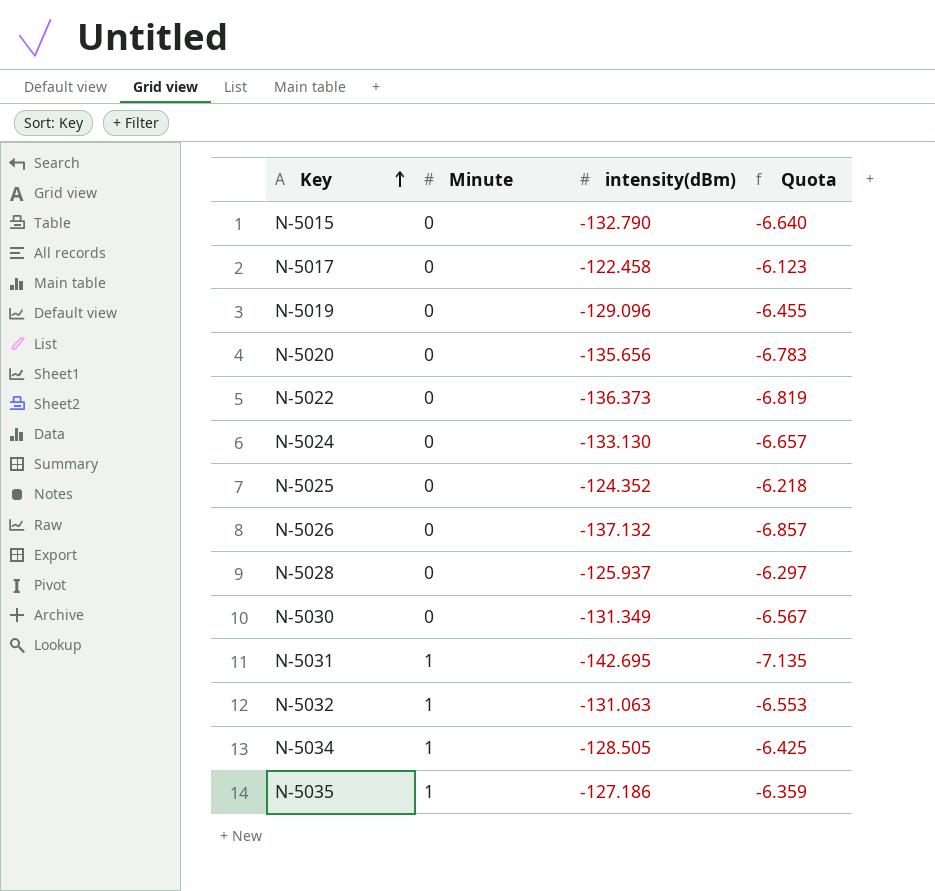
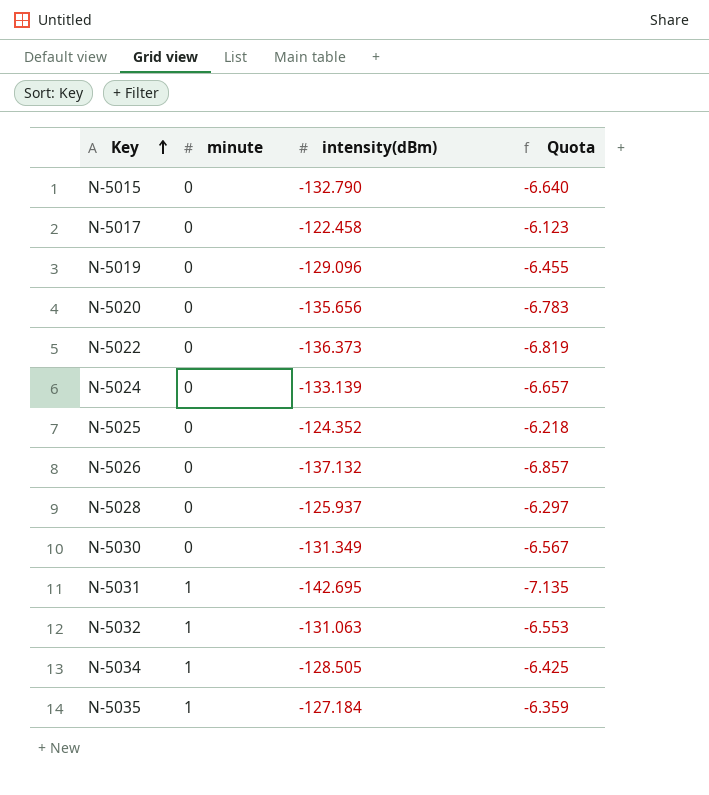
column name: Minute -> minute
N-5024 | intensity(dBm): -133.130 -> -133.139
N-5035 | intensity(dBm): -127.186 -> -127.184

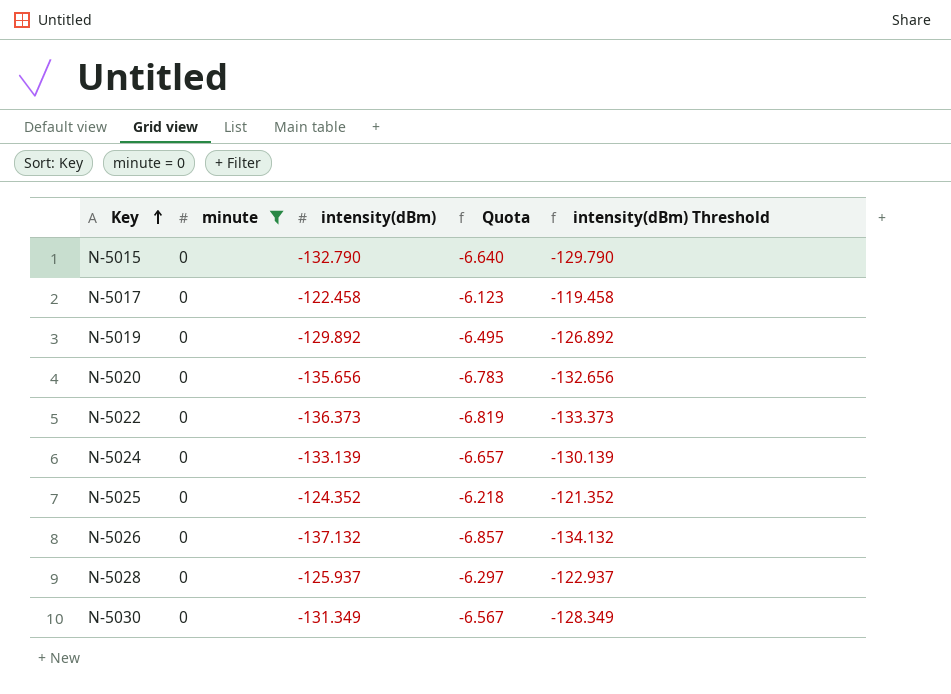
filter: none -> minute = 0
column intensity(dBm) Threshold | formula: none -> [intensity(dBm)] + 3
N-5019 | intensity(dBm): -129.096 -> -129.892
N-5019 | Quota: -6.455 -> -6.495

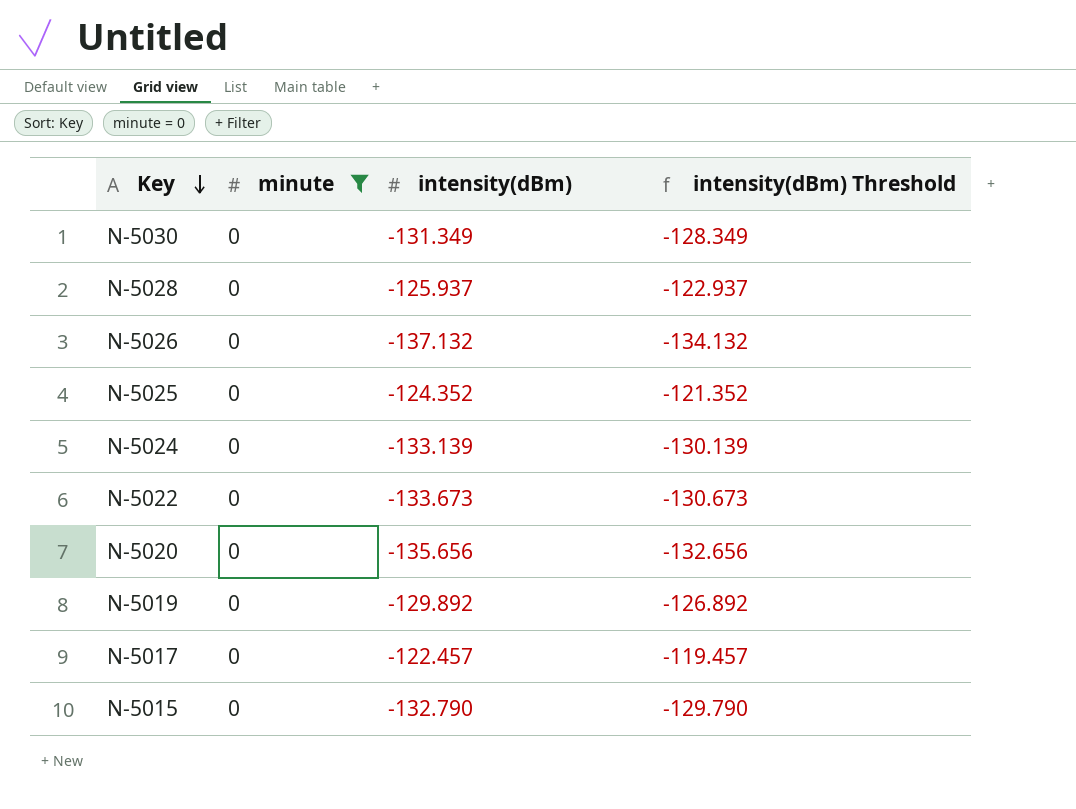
row order: Key ascending -> Key descending
column Quota | formula: [intensity(dBm)] * 0.05 -> none
N-5022 | intensity(dBm): -136.373 -> -133.673
N-5022 | intensity(dBm) Threshold: -133.373 -> -130.673
N-5017 | intensity(dBm): -122.458 -> -122.457
N-5017 | intensity(dBm) Threshold: -119.458 -> -119.457

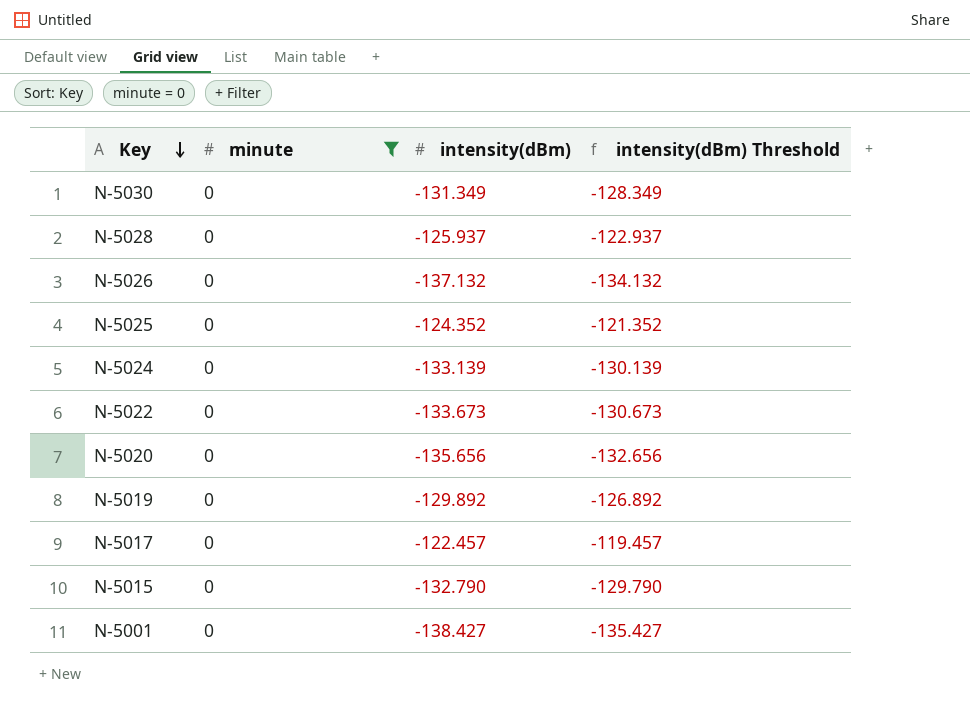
row N-5001: none -> 0 | -138.427 | -135.427

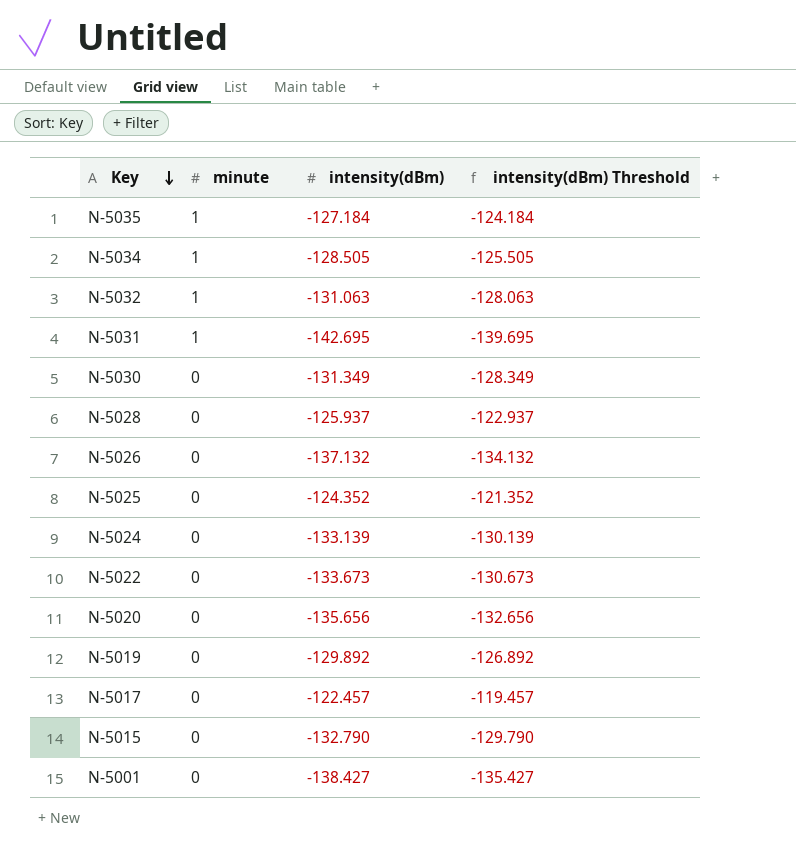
filter: minute = 0 -> none

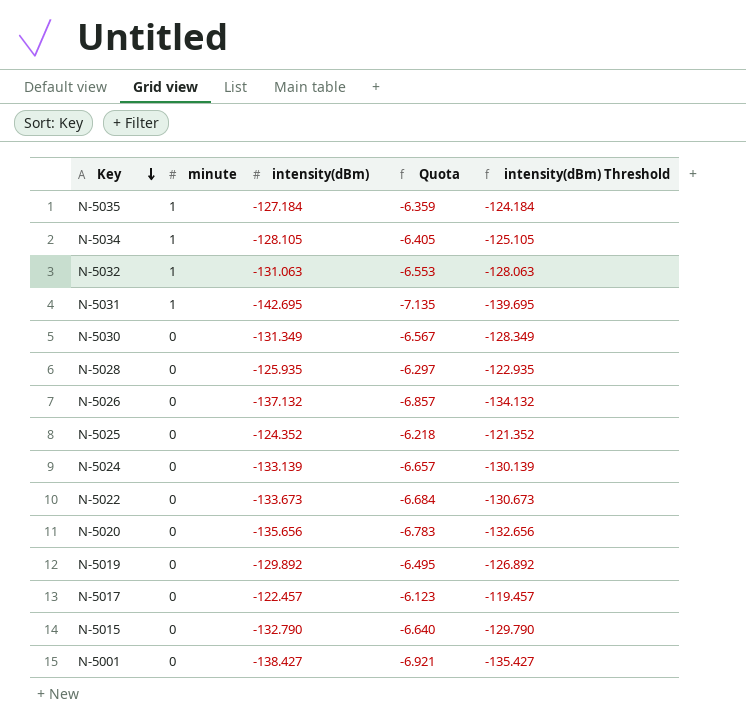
column Quota | formula: none -> [intensity(dBm)] * 0.05
N-5034 | intensity(dBm): -128.505 -> -128.105
N-5034 | intensity(dBm) Threshold: -125.505 -> -125.105
N-5028 | intensity(dBm): -125.937 -> -125.935
N-5028 | intensity(dBm) Threshold: -122.937 -> -122.935

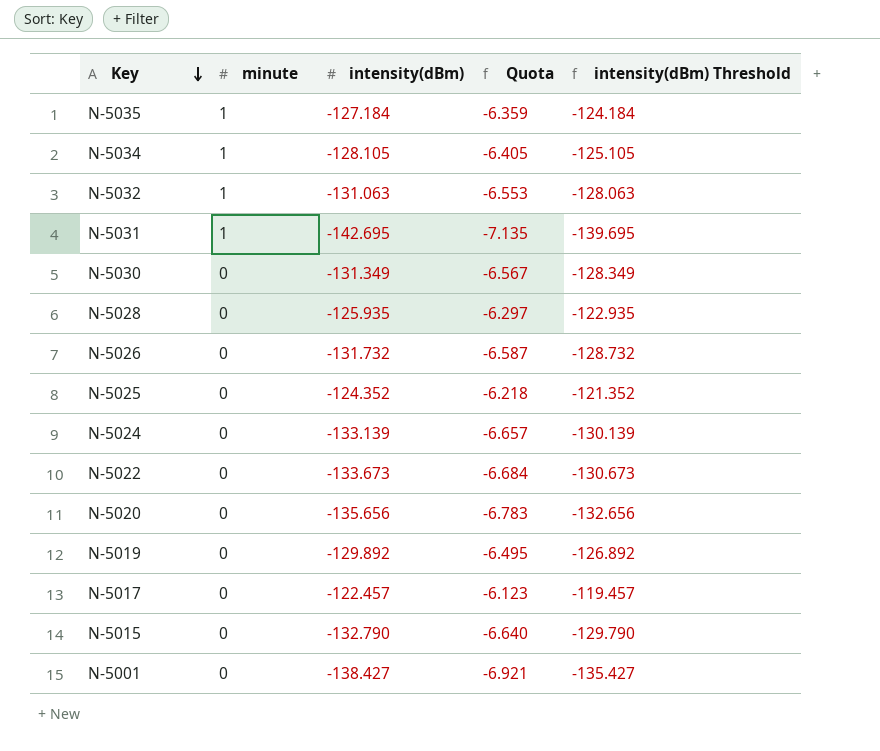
N-5026 | intensity(dBm): -137.132 -> -131.732
N-5026 | Quota: -6.857 -> -6.587
N-5026 | intensity(dBm) Threshold: -134.132 -> -128.732

